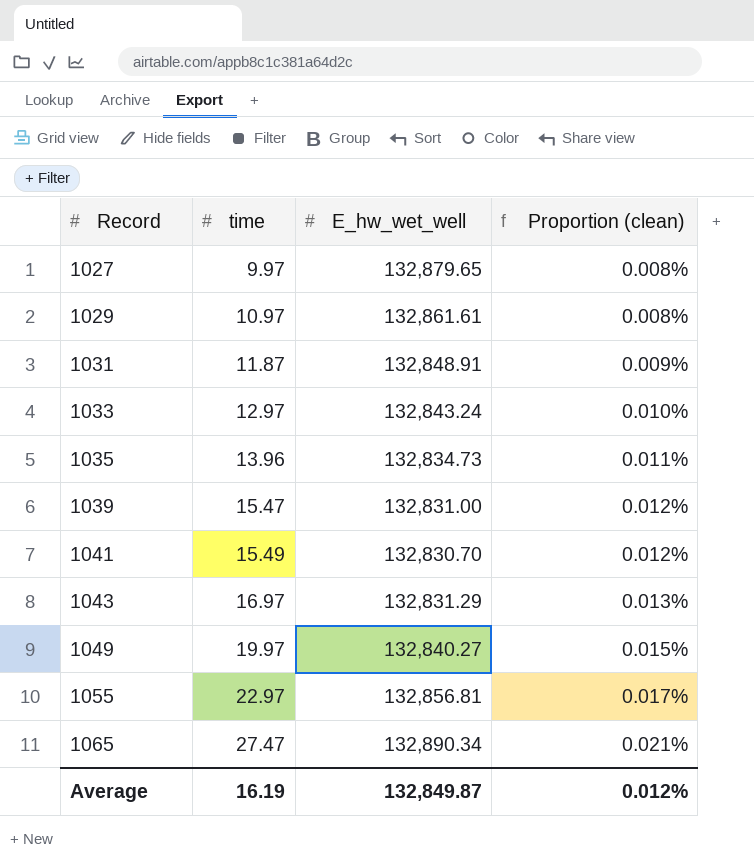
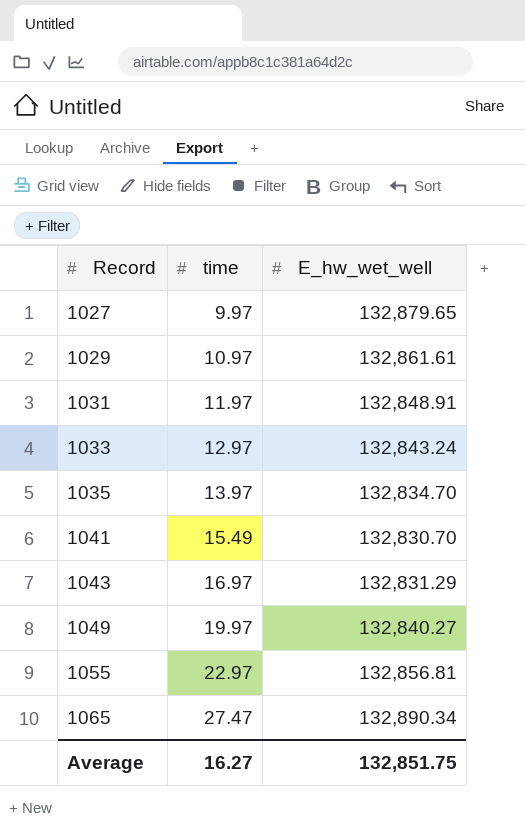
column Proportion (clean) | formula: [time] / [E_hw_wet_well] -> none
row 1039: 15.47 | 132,831.00 | 0.012% -> none
1031 | time: 11.87 -> 11.97
1035 | time: 13.96 -> 13.97
1035 | E_hw_wet_well: 132,834.73 -> 132,834.70
Average | time: 16.19 -> 16.27
Average | E_hw_wet_well: 132,849.87 -> 132,851.75

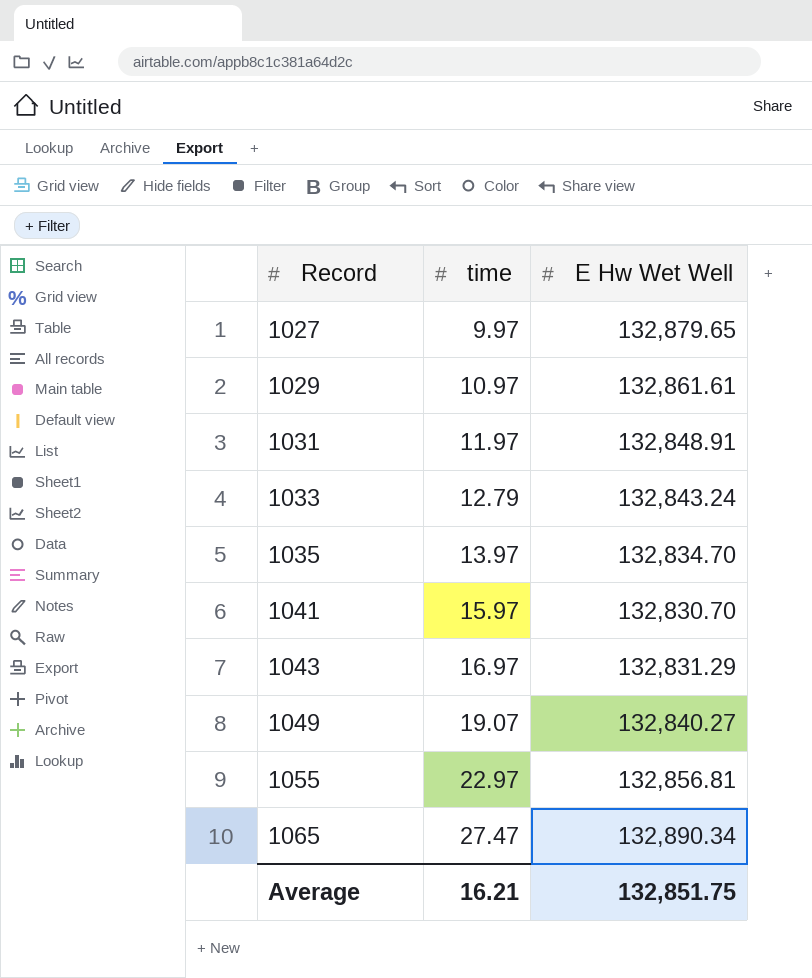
column name: E_hw_wet_well -> E Hw Wet Well
1033 | time: 12.97 -> 12.79
1041 | time: 15.49 -> 15.97
1049 | time: 19.97 -> 19.07
Average | time: 16.27 -> 16.21

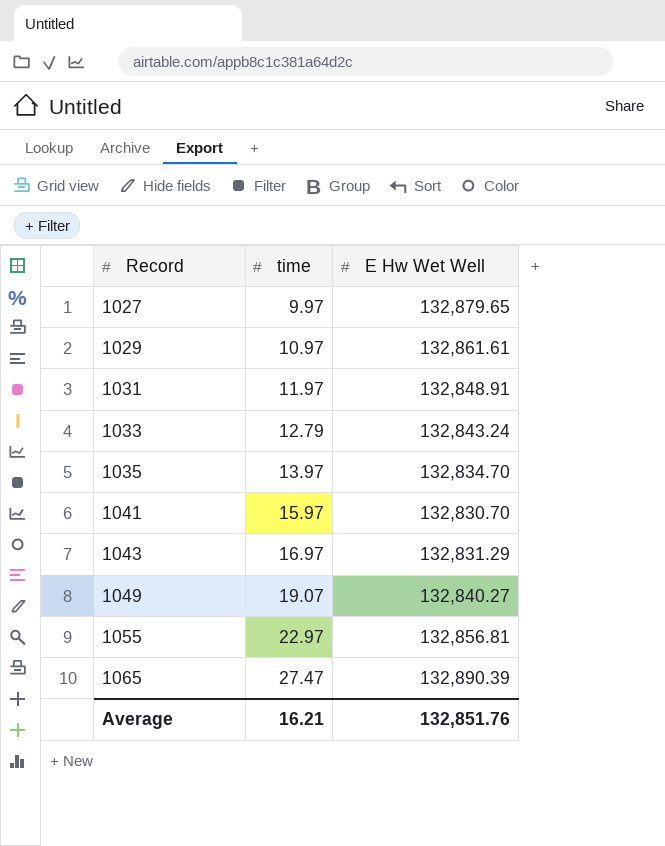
1065 | E Hw Wet Well: 132,890.34 -> 132,890.39
Average | E Hw Wet Well: 132,851.75 -> 132,851.76

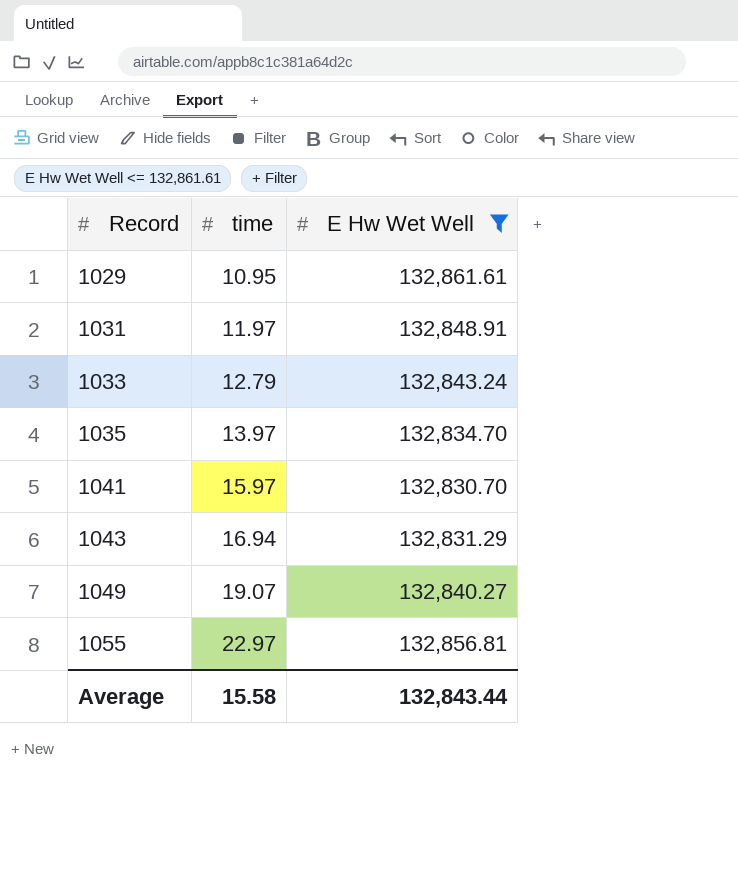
filter: none -> E Hw Wet Well <= 132,861.61
1029 | time: 10.97 -> 10.95
1043 | time: 16.97 -> 16.94
Average | time: 16.21 -> 15.58
Average | E Hw Wet Well: 132,851.76 -> 132,843.44

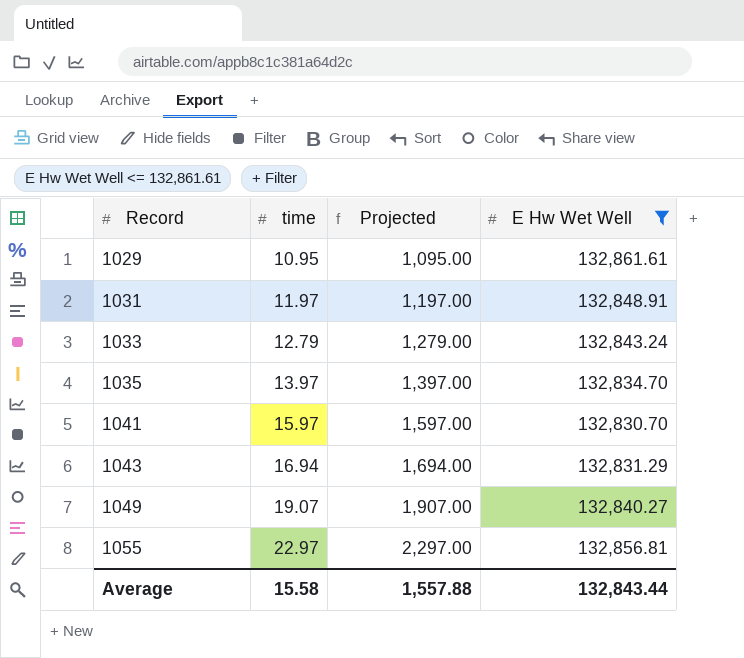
column Projected | formula: none -> [time] * 100

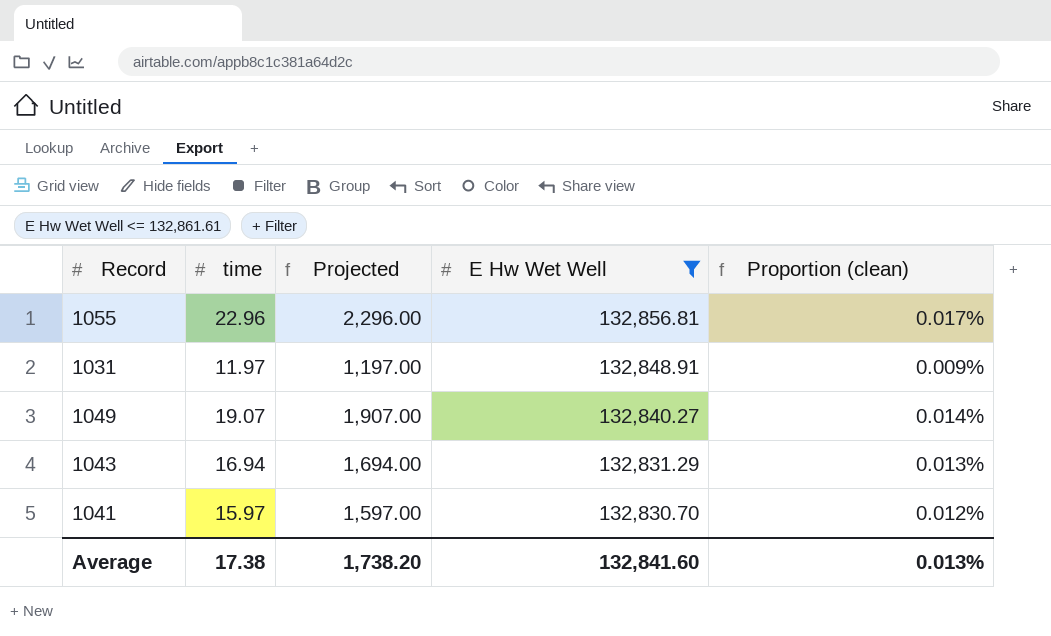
row order: Record ascending -> E Hw Wet Well descending
column Proportion (clean) | formula: none -> [time] / [E Hw Wet Well]
row 1029: 10.95 | 1,095.00 | 132,861.61 -> none
row 1033: 12.79 | 1,279.00 | 132,843.24 -> none
row 1035: 13.97 | 1,397.00 | 132,834.70 -> none
1055 | time: 22.97 -> 22.96
1055 | Projected: 2,297.00 -> 2,296.00
Average | time: 15.58 -> 17.38
Average | Projected: 1,557.88 -> 1,738.20
Average | E Hw Wet Well: 132,843.44 -> 132,841.60

